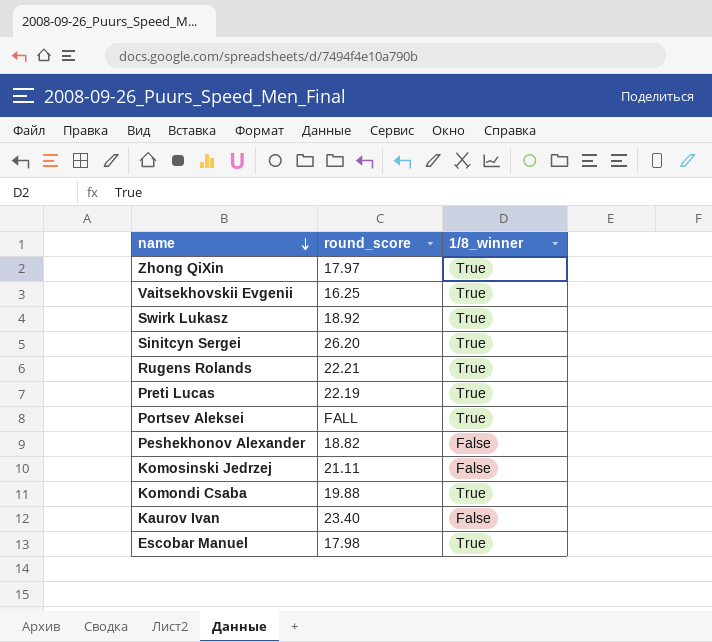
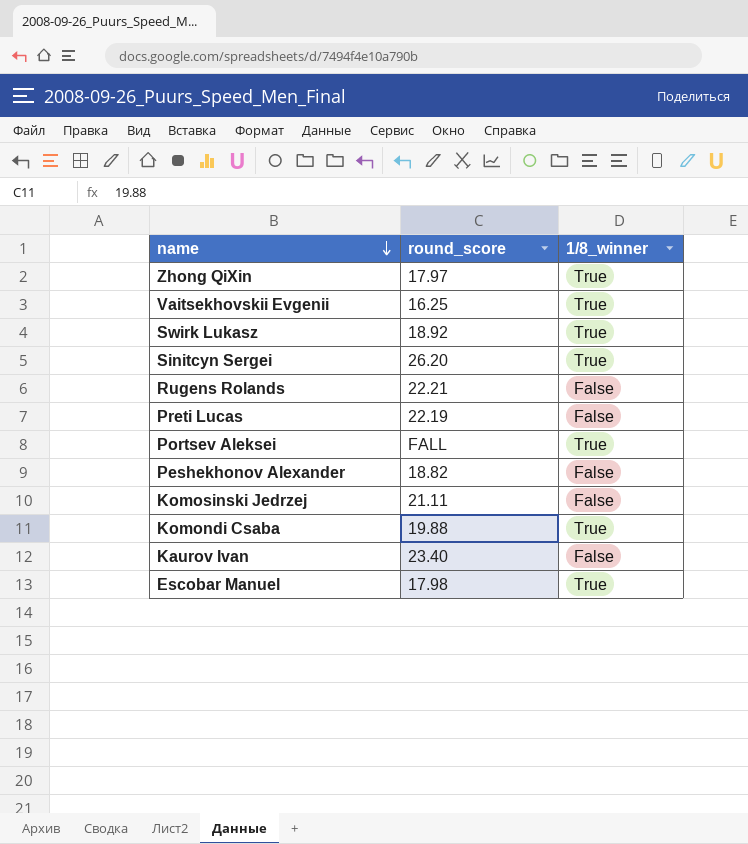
Rugens Rolands | 1/8_winner: True -> False
Preti Lucas | 1/8_winner: True -> False

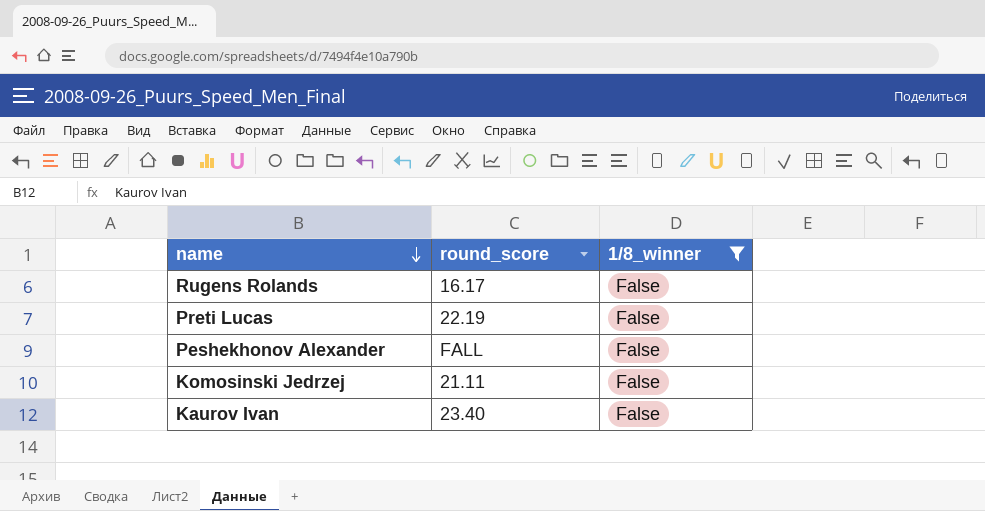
filter: none -> 1/8_winner = False
Rugens Rolands | round_score: 22.21 -> 16.17
Peshekhonov Alexander | round_score: 18.82 -> FALL

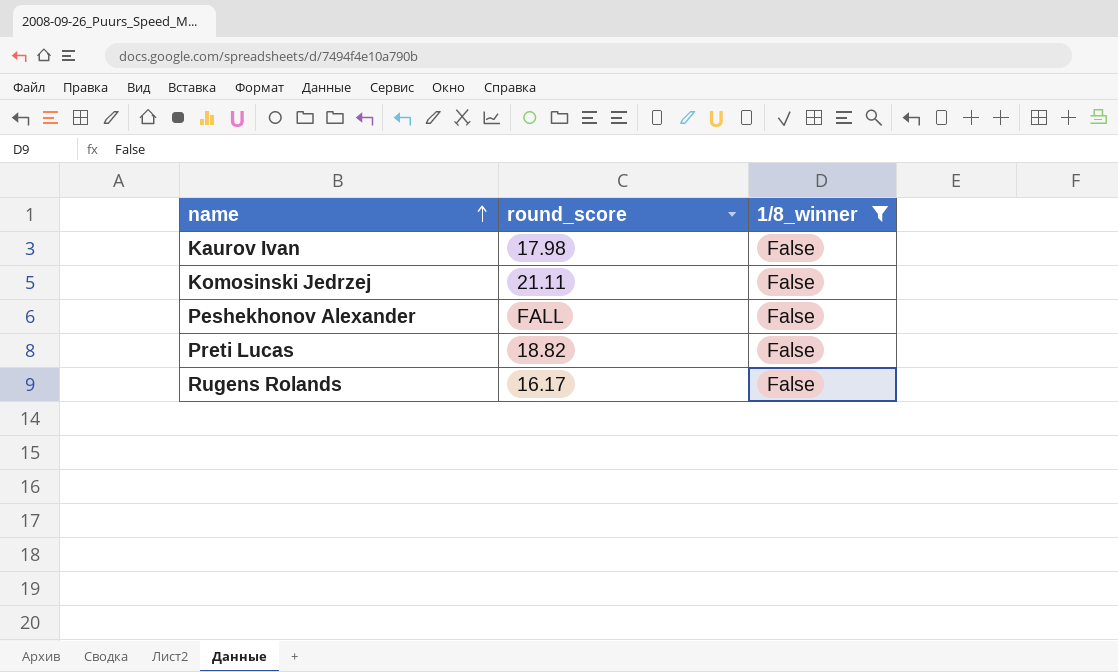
row order: name descending -> name ascending
Kaurov Ivan | round_score: 23.40 -> 17.98
Preti Lucas | round_score: 22.19 -> 18.82

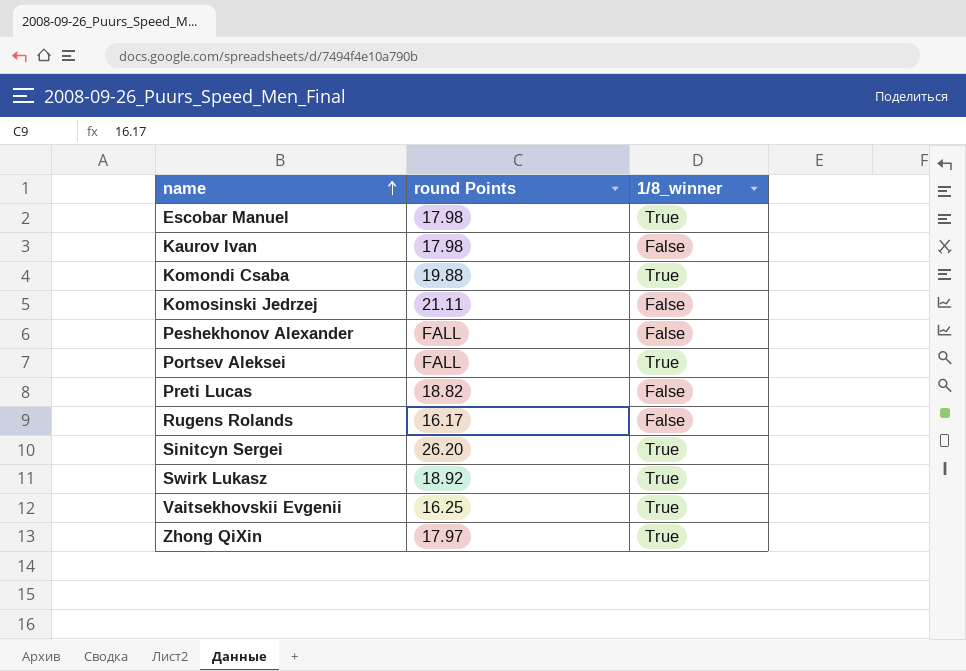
filter: 1/8_winner = False -> none
column name: round_score -> round Points

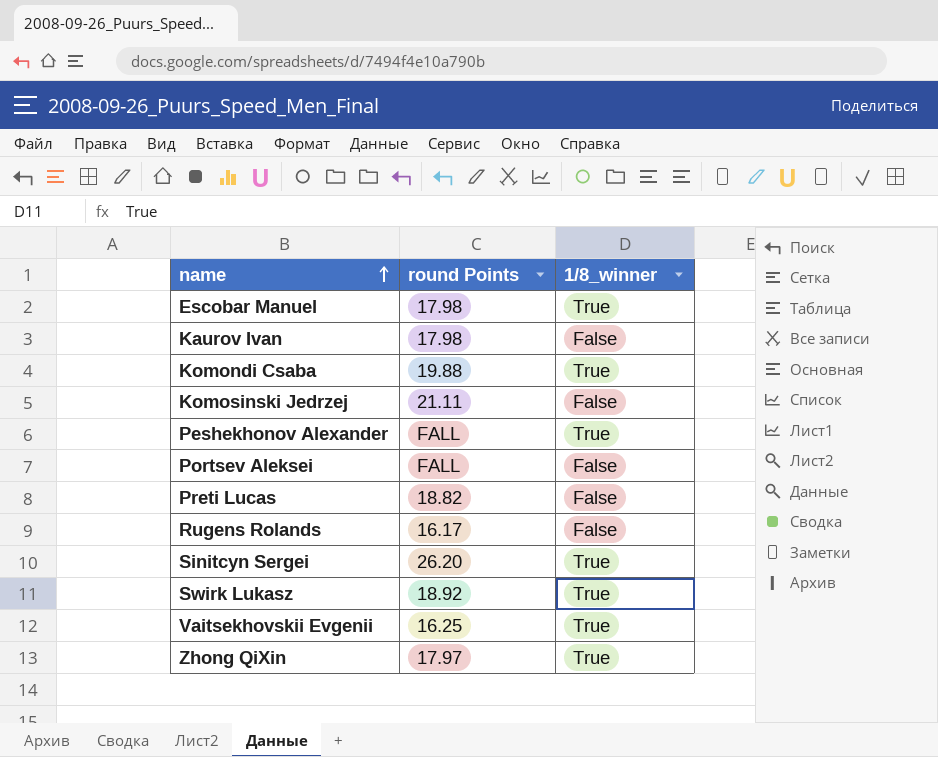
Peshekhonov Alexander | 1/8_winner: False -> True
Portsev Aleksei | 1/8_winner: True -> False

